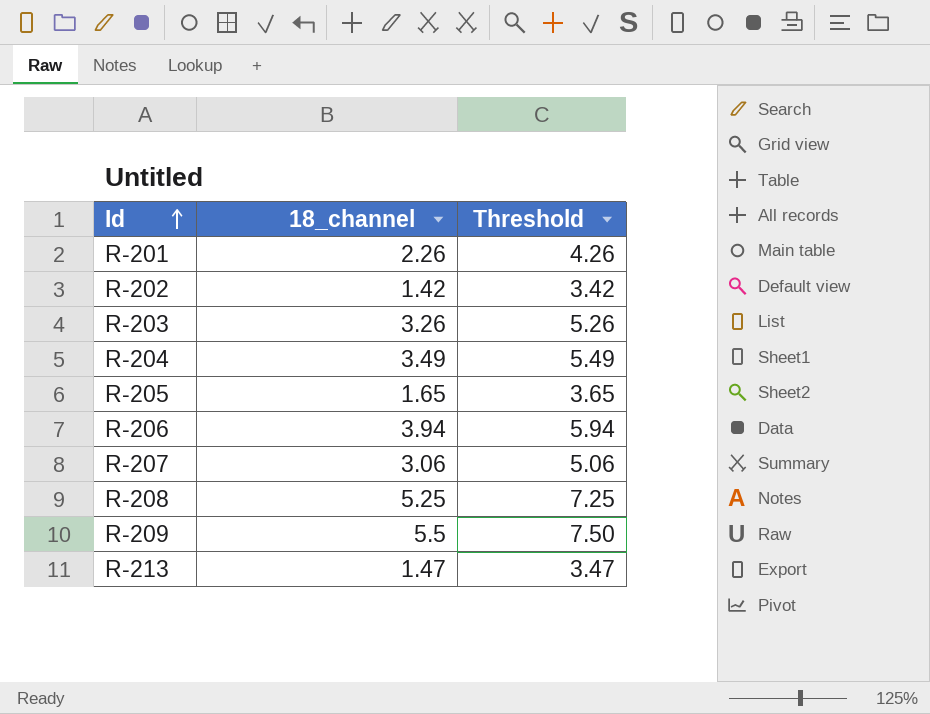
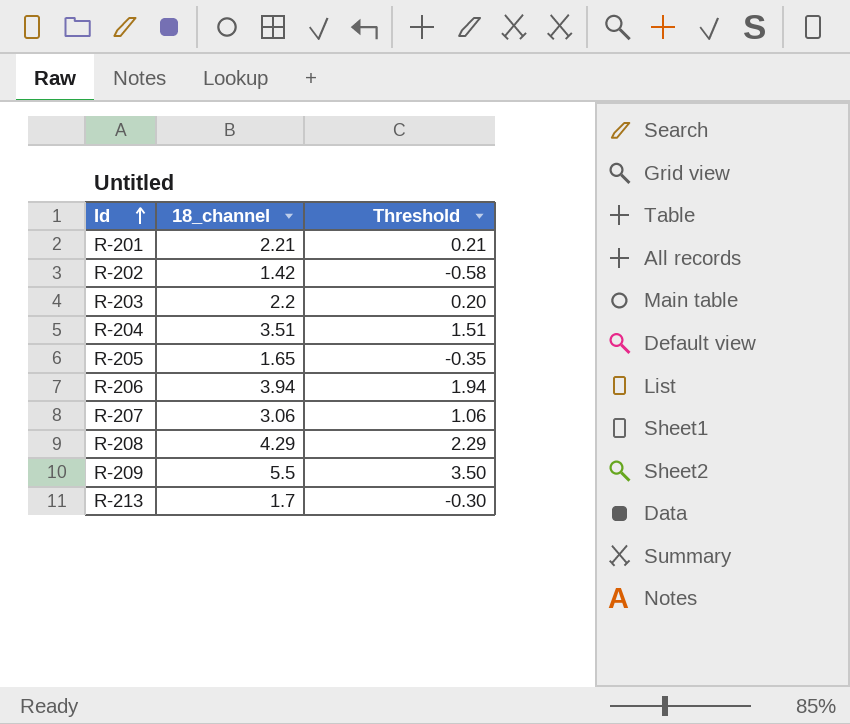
column Threshold | formula: [18_channel] + 2 -> [18_channel] - 2
R-201 | 18_channel: 2.26 -> 2.21
R-203 | 18_channel: 3.26 -> 2.2
R-204 | 18_channel: 3.49 -> 3.51
R-208 | 18_channel: 5.25 -> 4.29
R-213 | 18_channel: 1.47 -> 1.7

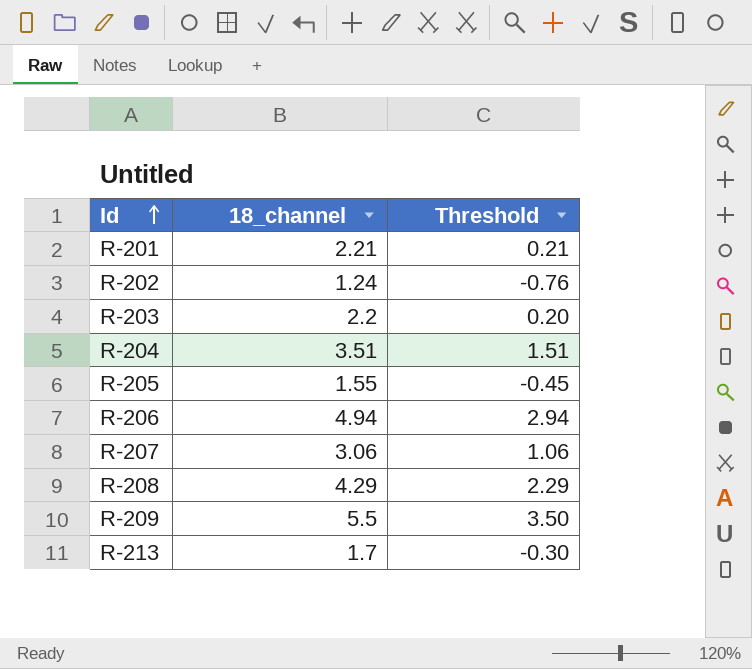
R-202 | 18_channel: 1.42 -> 1.24
R-202 | Threshold: -0.58 -> -0.76
R-205 | 18_channel: 1.65 -> 1.55
R-205 | Threshold: -0.35 -> -0.45
R-206 | 18_channel: 3.94 -> 4.94
R-206 | Threshold: 1.94 -> 2.94

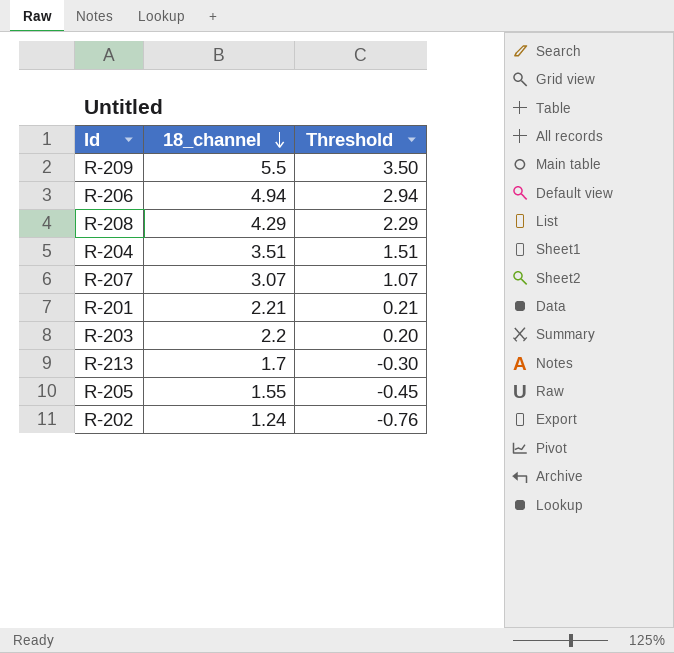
row order: Id ascending -> 18_channel descending
R-207 | 18_channel: 3.06 -> 3.07
R-207 | Threshold: 1.06 -> 1.07

